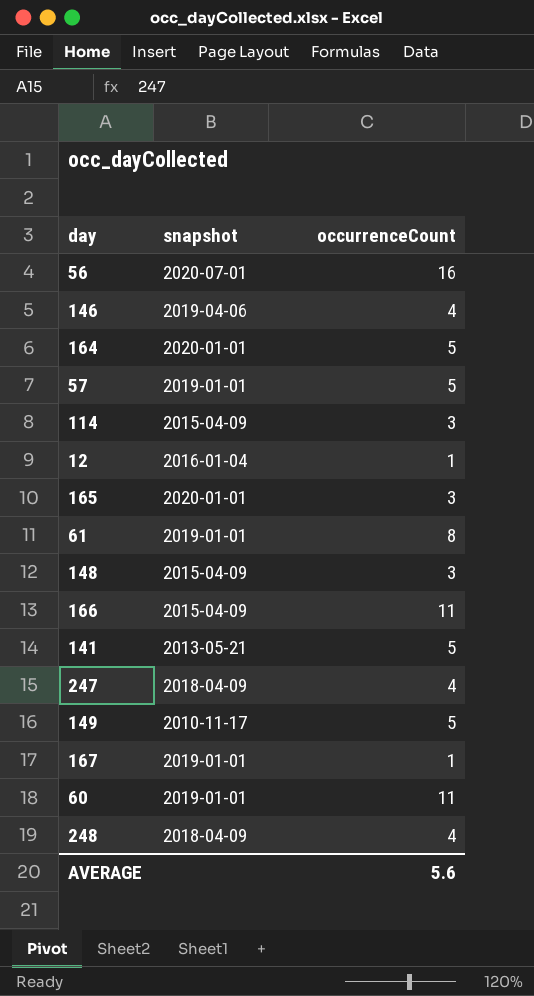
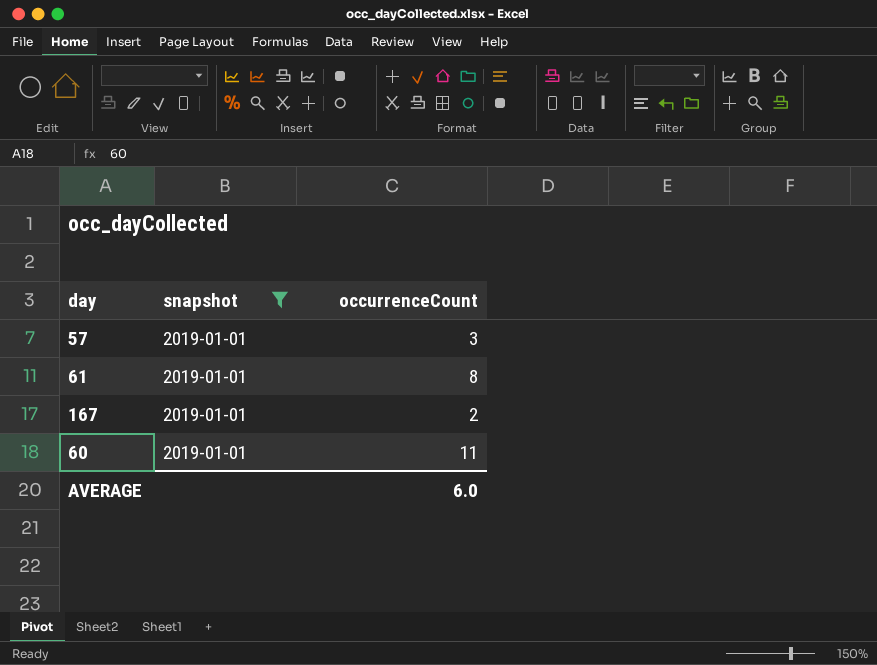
filter: none -> snapshot = 2019-01-01
57 | occurrenceCount: 5 -> 3
167 | occurrenceCount: 1 -> 2
AVERAGE | occurrenceCount: 5.6 -> 6.0

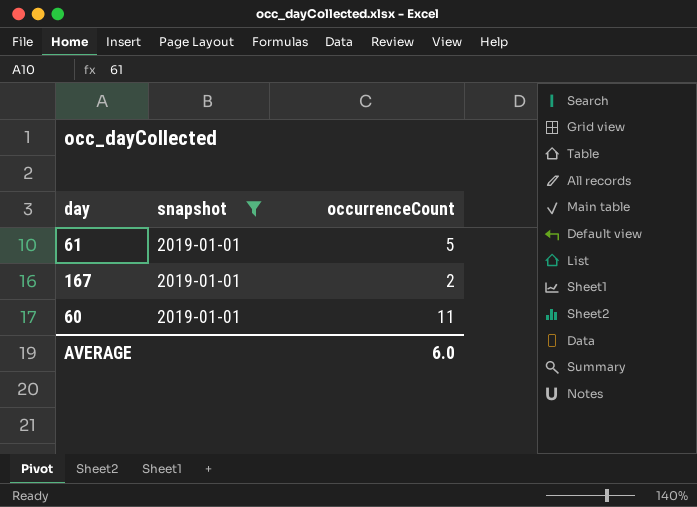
row 57: 2019-01-01 | 3 -> none
61 | occurrenceCount: 8 -> 5

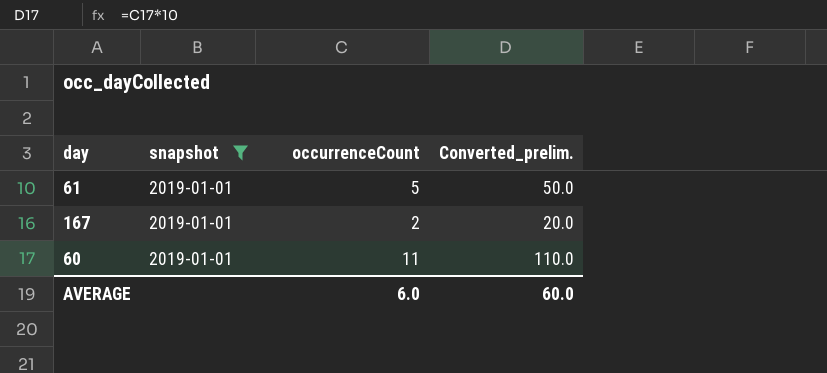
column Converted_prelim. | formula: none -> [occurrenceCount] * 10

